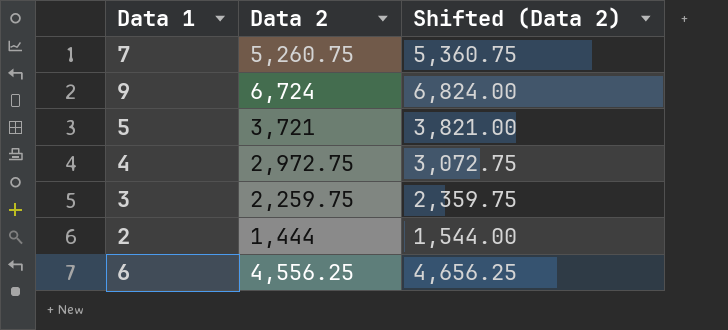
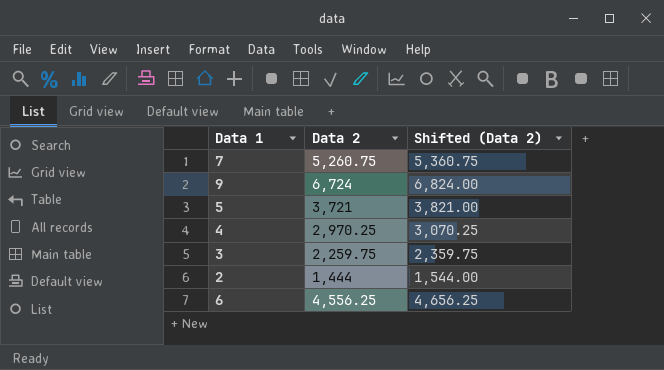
4 | Data 2: 2,972.75 -> 2,970.25
4 | Shifted (Data 2): 3,072.75 -> 3,070.25

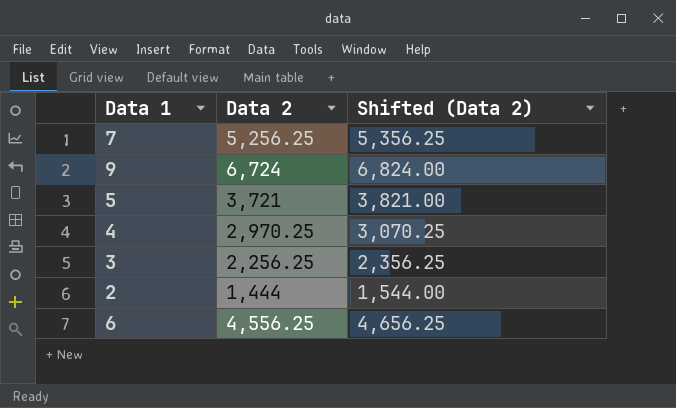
7 | Data 2: 5,260.75 -> 5,256.25
7 | Shifted (Data 2): 5,360.75 -> 5,356.25
3 | Data 2: 2,259.75 -> 2,256.25
3 | Shifted (Data 2): 2,359.75 -> 2,356.25

